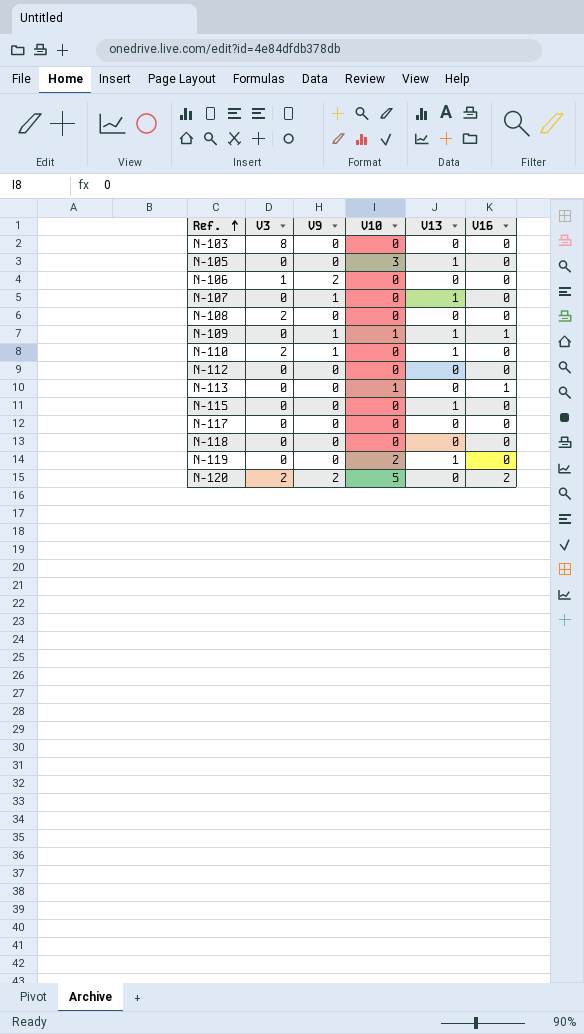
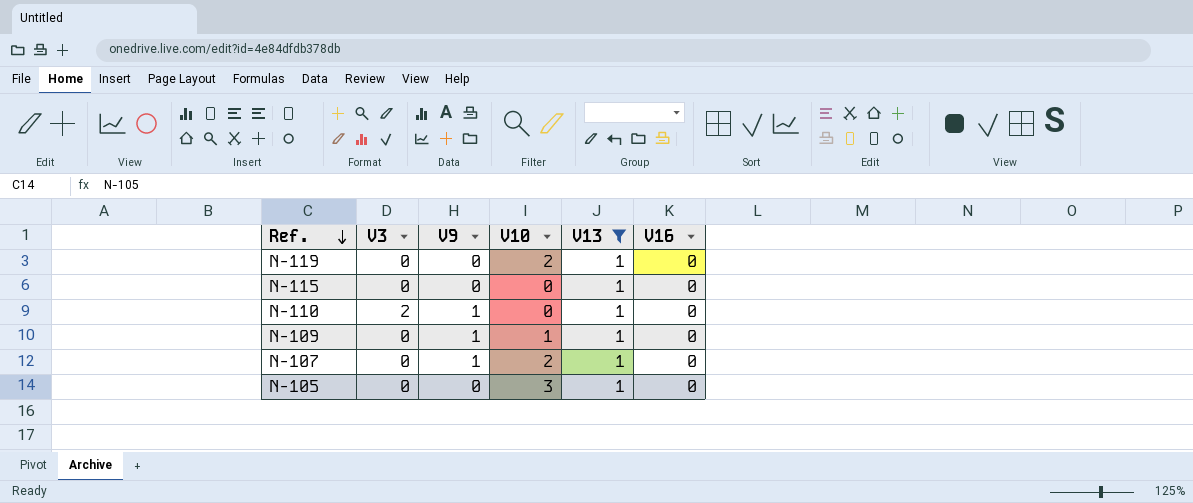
filter: none -> V13 = 1
row order: Ref. ascending -> Ref. descending
N-109 | V16: 1 -> 0
N-107 | V10: 0 -> 2

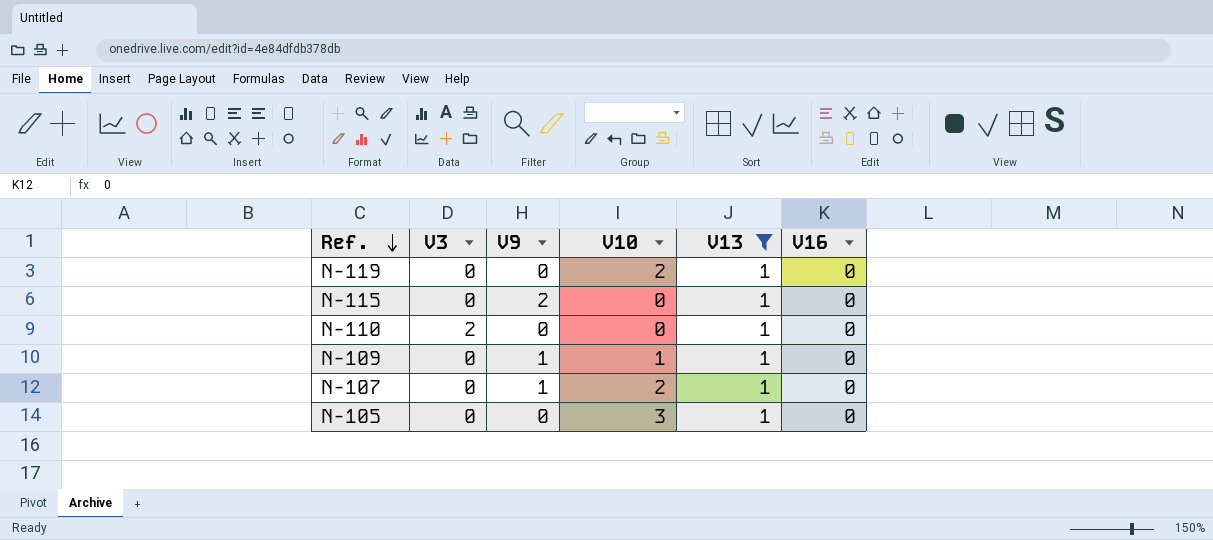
N-115 | V9: 0 -> 2
N-110 | V9: 1 -> 0

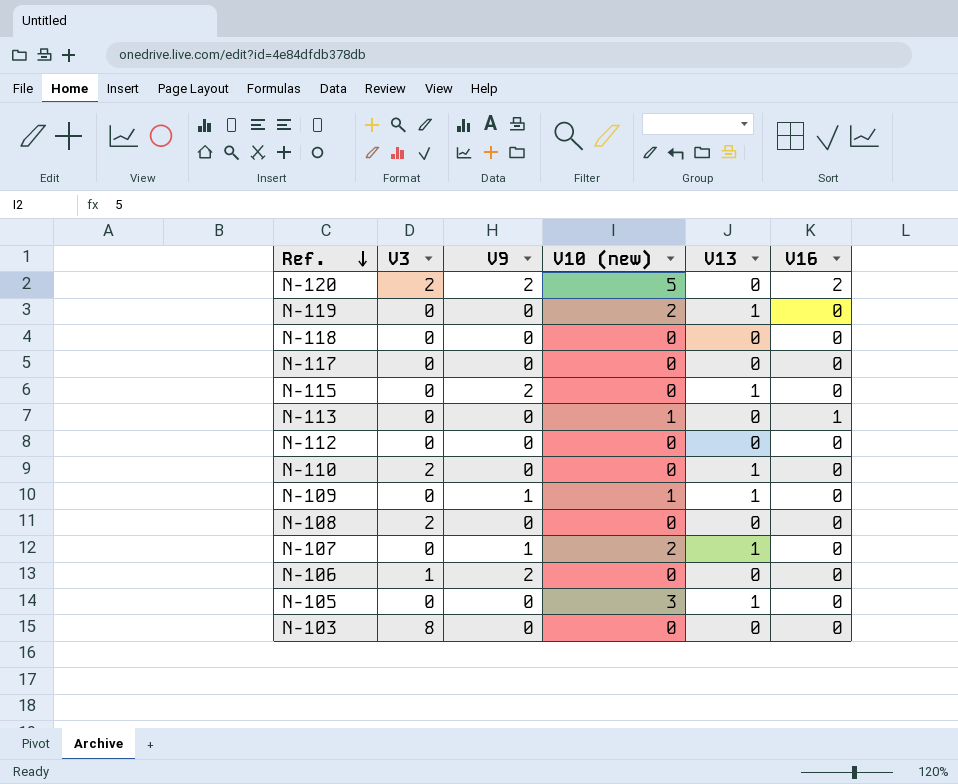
filter: V13 = 1 -> none
column name: V10 -> V10 (new)

